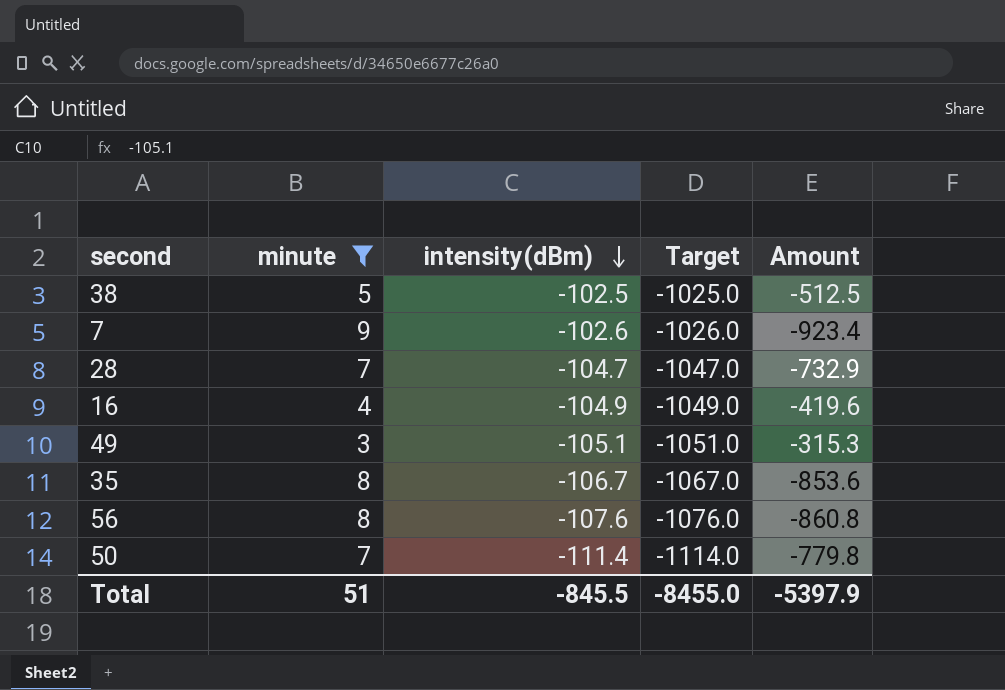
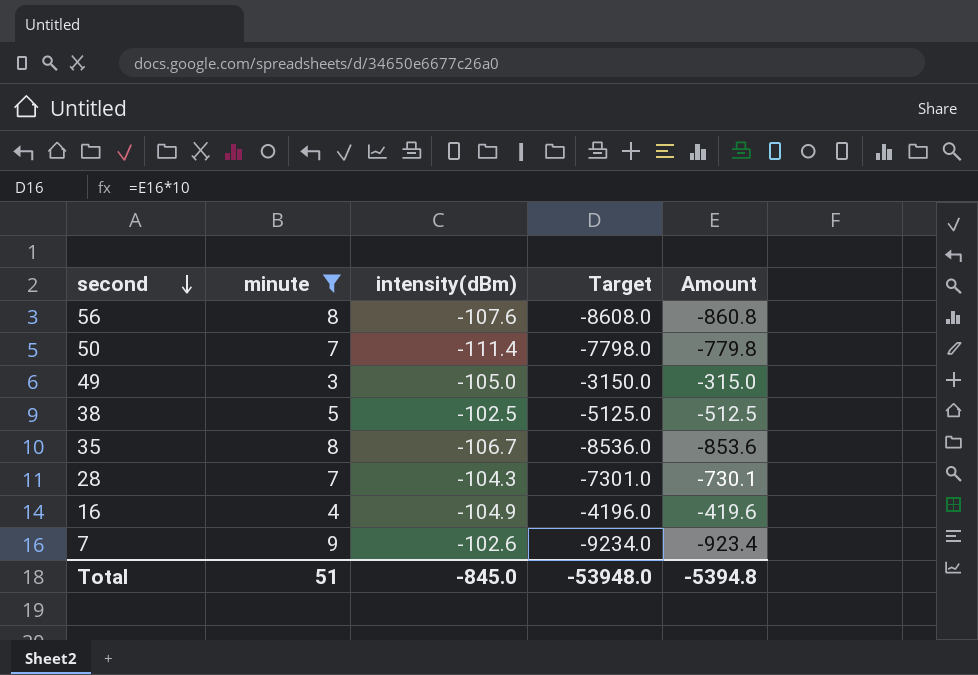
row order: intensity(dBm) descending -> second descending
column Target | formula: [intensity(dBm)] * 10 -> [Amount] * 10
49 | intensity(dBm): -105.1 -> -105.0
49 | Amount: -315.3 -> -315.0
28 | intensity(dBm): -104.7 -> -104.3
28 | Amount: -732.9 -> -730.1
Total | intensity(dBm): -845.5 -> -845.0
Total | Target: -8455.0 -> -53948.0
Total | Amount: -5397.9 -> -5394.8

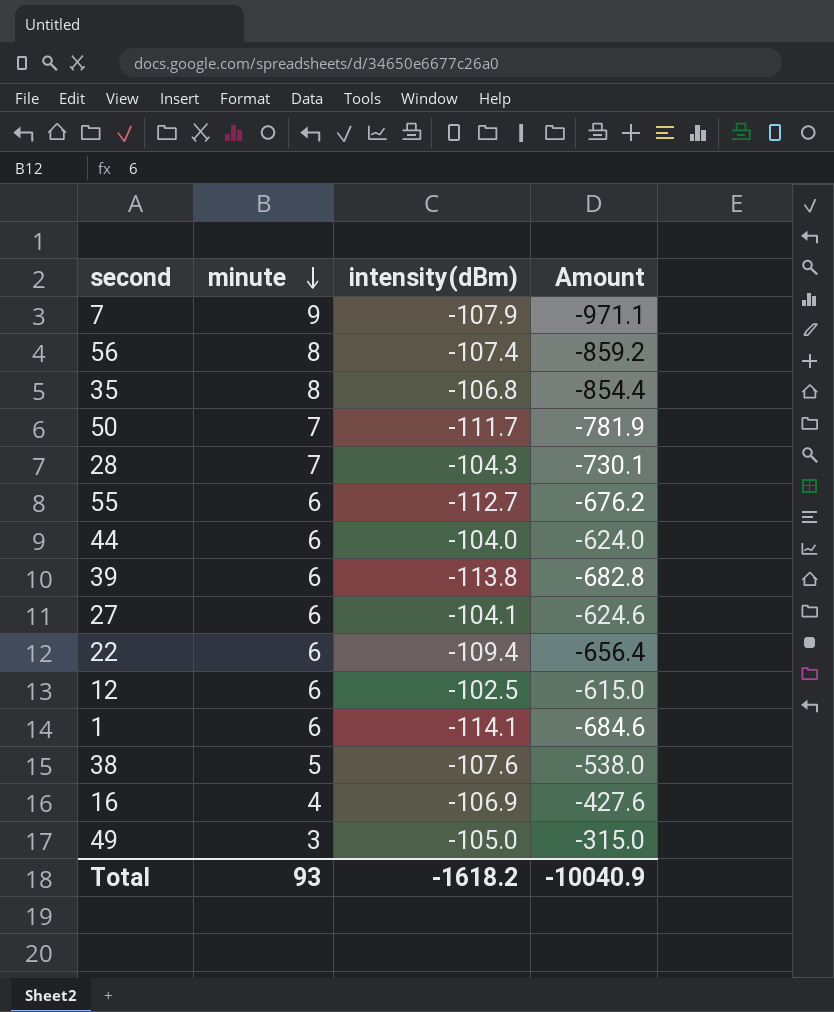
filter: minute != 6 -> none
row order: second descending -> minute descending
column Target | formula: [Amount] * 10 -> none
7 | intensity(dBm): -102.6 -> -107.9
7 | Amount: -923.4 -> -971.1
56 | intensity(dBm): -107.6 -> -107.4
56 | Amount: -860.8 -> -859.2
35 | intensity(dBm): -106.7 -> -106.8
35 | Amount: -853.6 -> -854.4
50 | intensity(dBm): -111.4 -> -111.7
50 | Amount: -779.8 -> -781.9
38 | intensity(dBm): -102.5 -> -107.6
38 | Amount: -512.5 -> -538.0
16 | intensity(dBm): -104.9 -> -106.9
16 | Amount: -419.6 -> -427.6
Total | minute: 51 -> 93
Total | intensity(dBm): -845.0 -> -1618.2
Total | Amount: -5394.8 -> -10040.9

